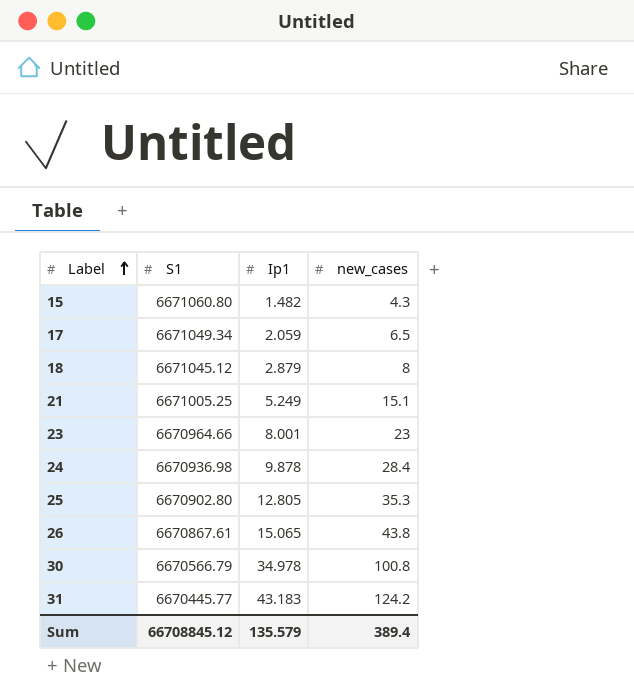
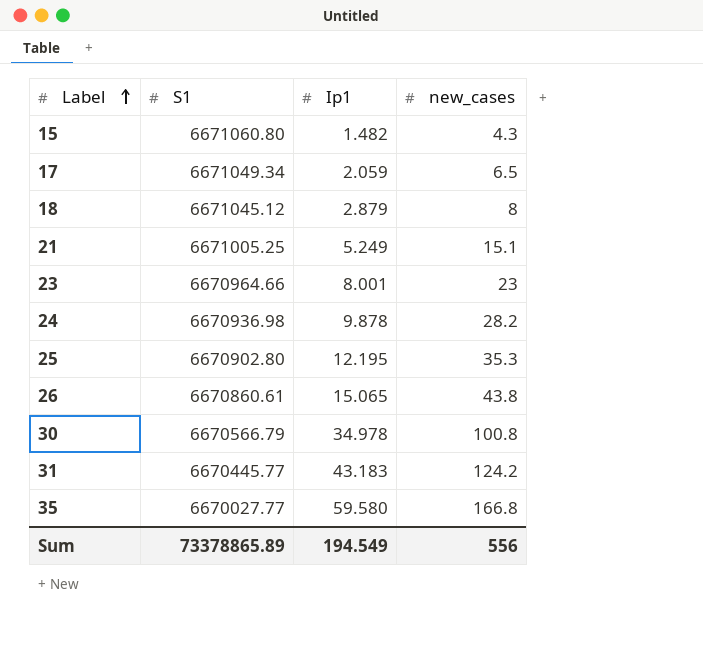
24 | new_cases: 28.4 -> 28.2
25 | Ip1: 12.805 -> 12.195
26 | S1: 6670867.61 -> 6670860.61
row 35: none -> 6670027.77 | 59.580 | 166.8
Sum | S1: 66708845.12 -> 73378865.89
Sum | Ip1: 135.579 -> 194.549
Sum | new_cases: 389.4 -> 556

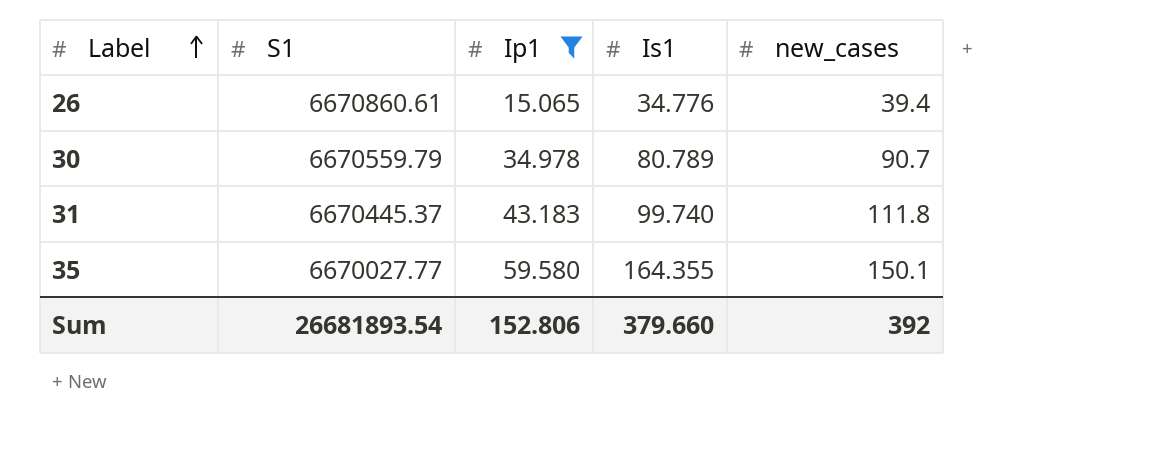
filter: none -> Ip1 >= 15.065
column Is1 | position: none -> 4
26 | new_cases: 43.8 -> 39.4
30 | S1: 6670566.79 -> 6670559.79
30 | new_cases: 100.8 -> 90.7
31 | S1: 6670445.77 -> 6670445.37
31 | new_cases: 124.2 -> 111.8
35 | new_cases: 166.8 -> 150.1
Sum | S1: 73378865.89 -> 26681893.54
Sum | Ip1: 194.549 -> 152.806
Sum | new_cases: 556 -> 392

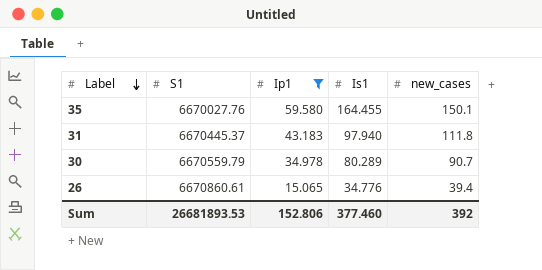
row order: Label ascending -> Label descending
35 | S1: 6670027.77 -> 6670027.76
35 | Is1: 164.355 -> 164.455
31 | Is1: 99.740 -> 97.940
30 | Is1: 80.789 -> 80.289
Sum | S1: 26681893.54 -> 26681893.53
Sum | Is1: 379.660 -> 377.460

